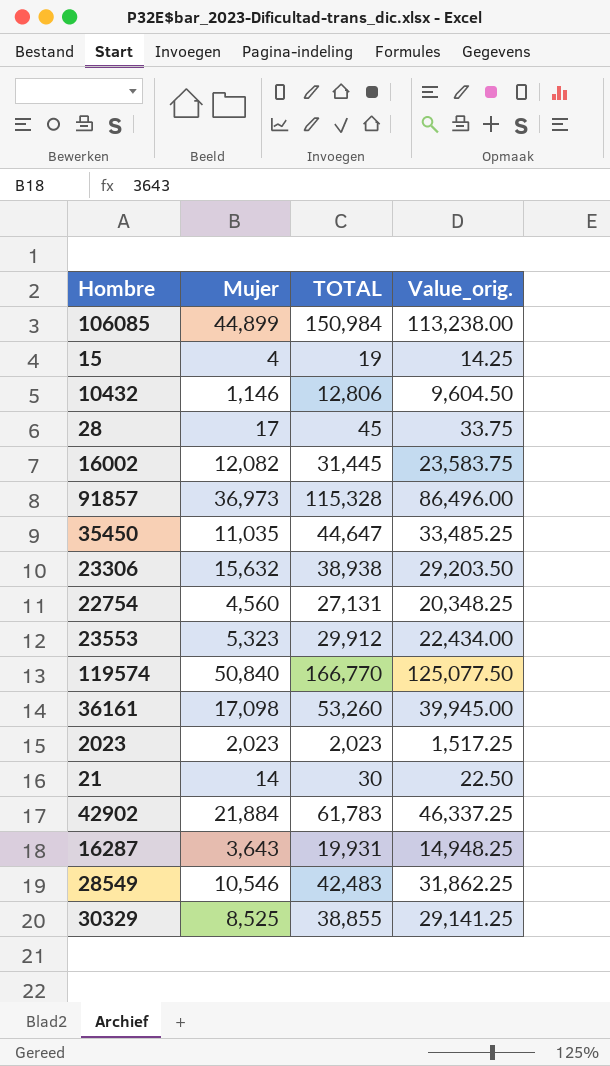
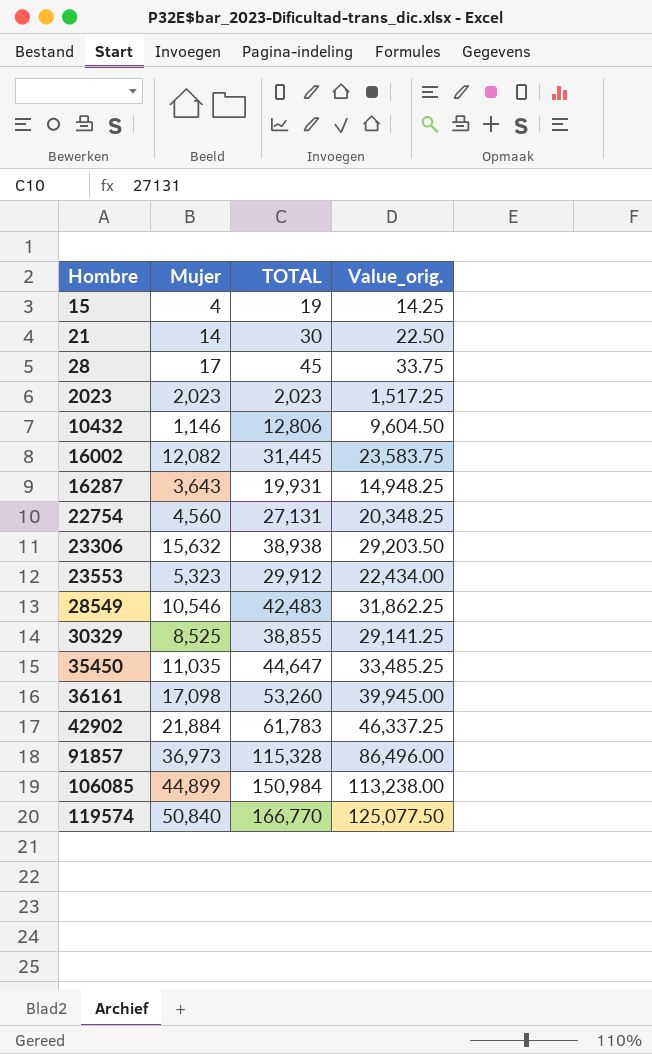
row order: none -> Hombre ascending

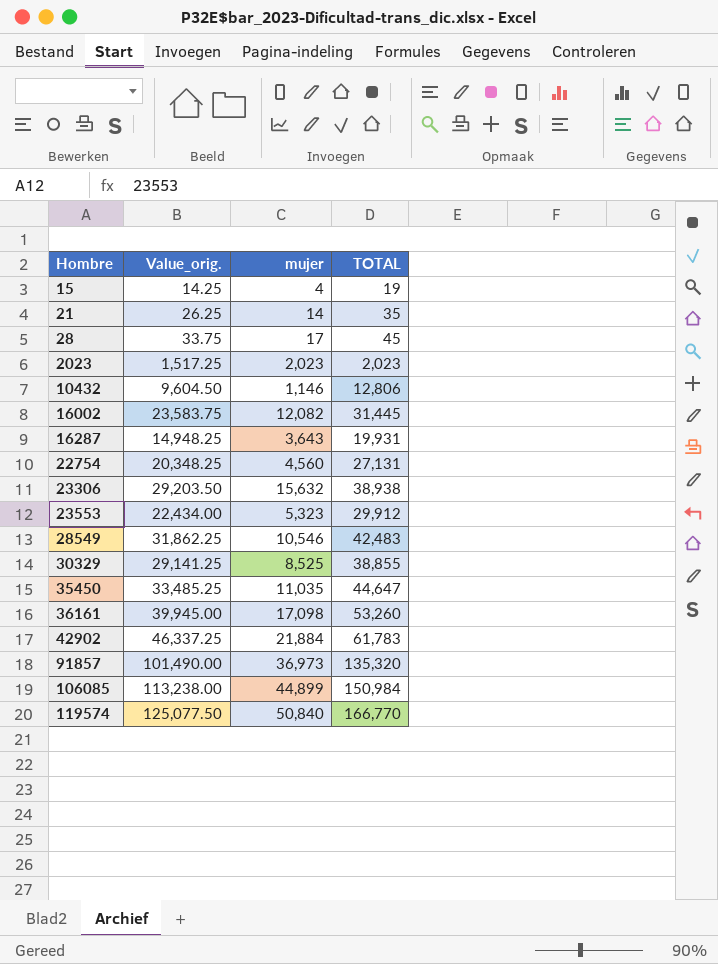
column Value_orig. | position: 4 -> 2
column name: Mujer -> mujer
21 | Value_orig.: 22.50 -> 26.25
21 | TOTAL: 30 -> 35
91857 | Value_orig.: 86,496.00 -> 101,490.00
91857 | TOTAL: 115,328 -> 135,320

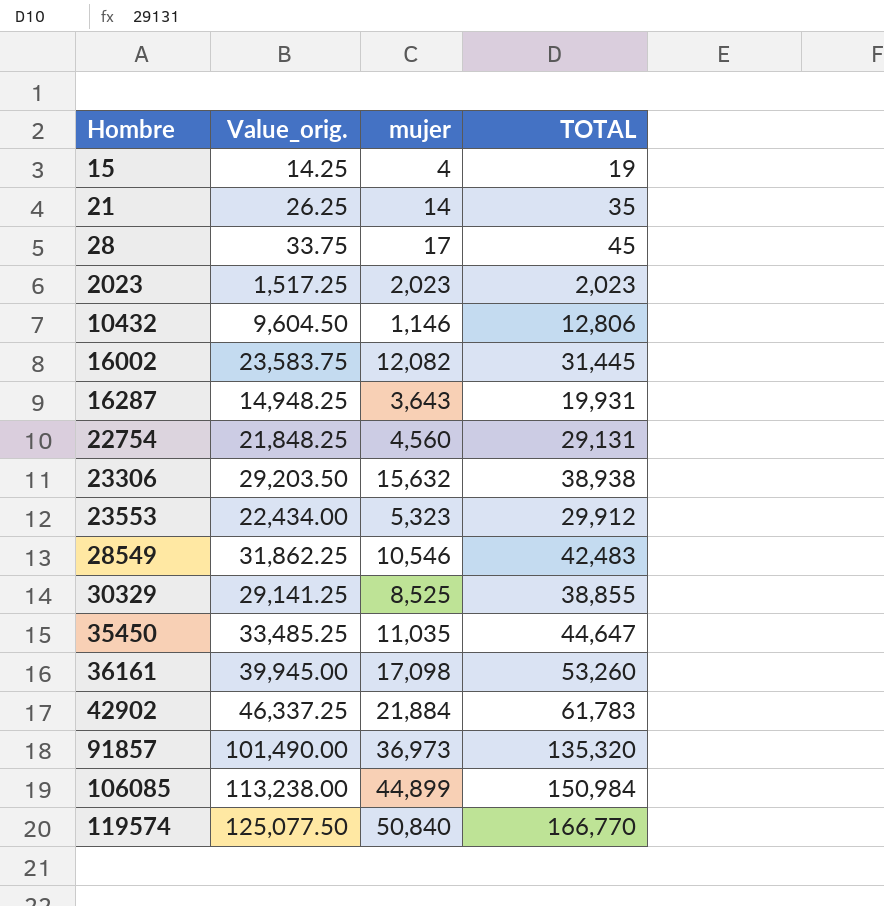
22754 | Value_orig.: 20,348.25 -> 21,848.25
22754 | TOTAL: 27,131 -> 29,131

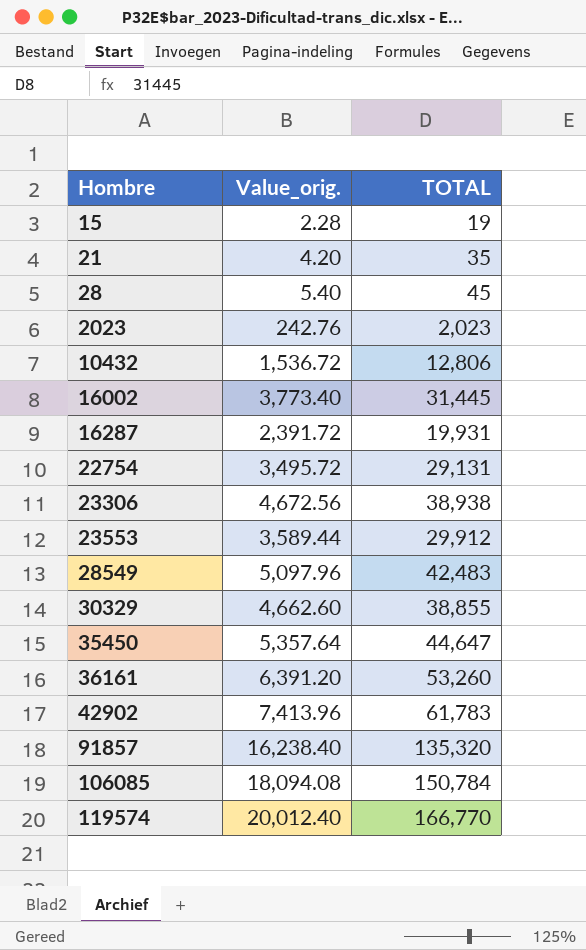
column mujer | position: 3 -> none
column Value_orig. | formula: [TOTAL] * 0.75 -> [TOTAL] * 0.12
106085 | TOTAL: 150,984 -> 150,784

